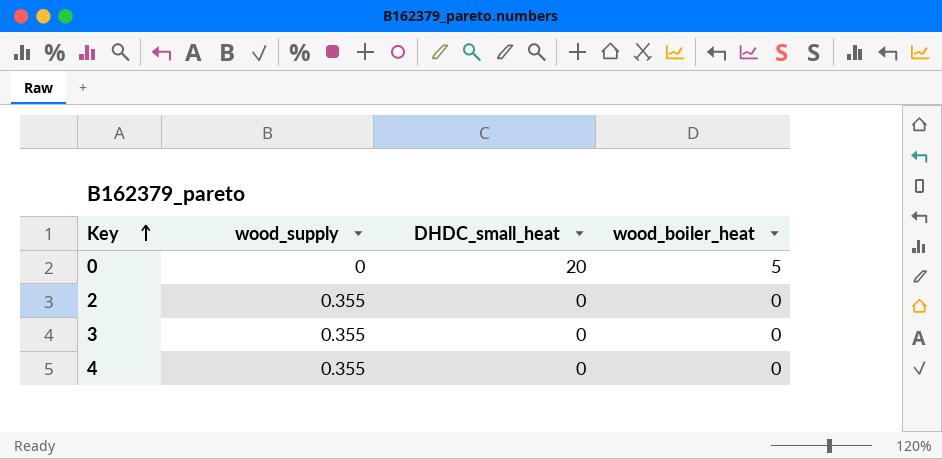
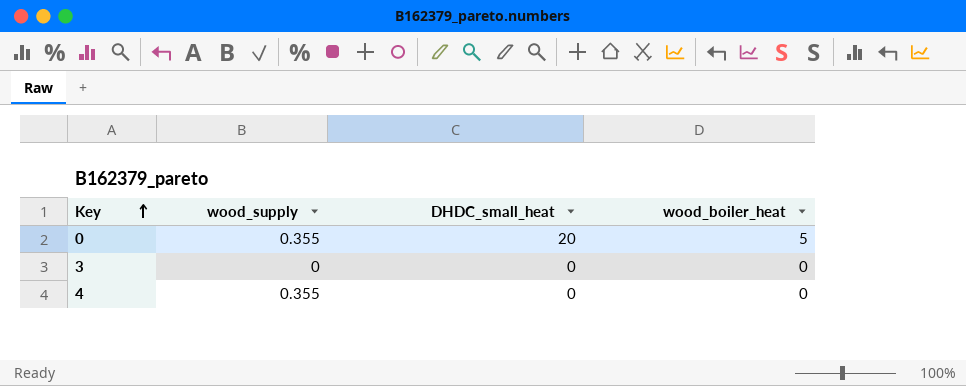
row 2: 0.355 | 0 | 0 -> none
0 | wood_supply: 0 -> 0.355
3 | wood_supply: 0.355 -> 0

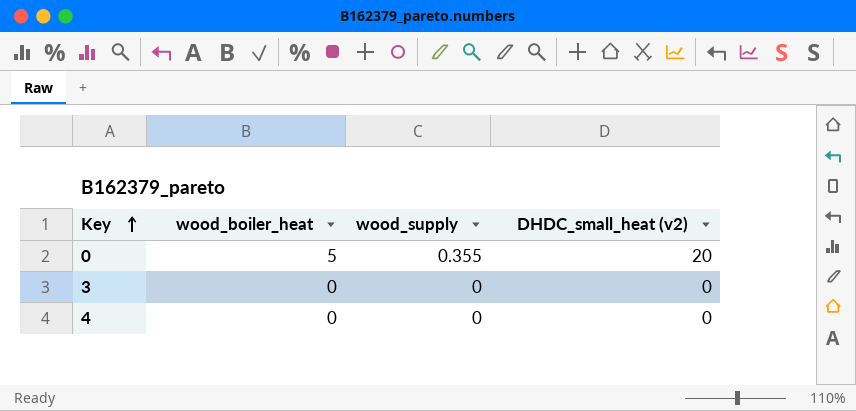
column wood_boiler_heat | position: 4 -> 2
column name: DHDC_small_heat -> DHDC_small_heat (v2)
4 | wood_supply: 0.355 -> 0

